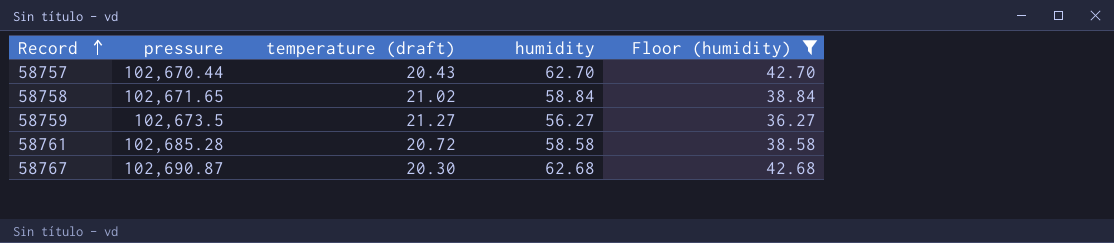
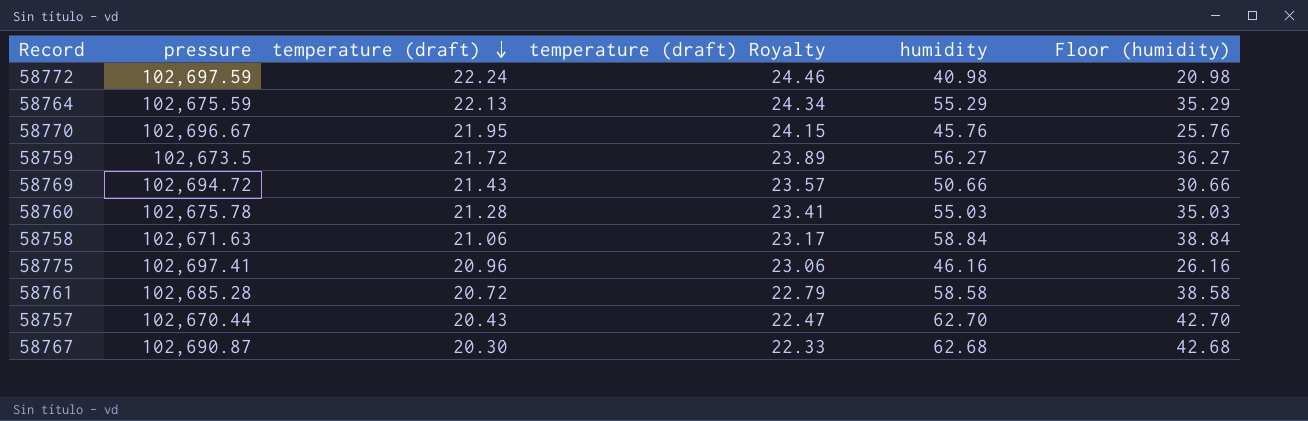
filter: Floor (humidity) >= 36.27 -> none
row order: Record ascending -> temperature (draft) descending
column temperature (draft) Royalty | formula: none -> [temperature (draft)] * 1.1
58759 | temperature (draft): 21.27 -> 21.72
58758 | pressure: 102,671.65 -> 102,671.63
58758 | temperature (draft): 21.02 -> 21.06

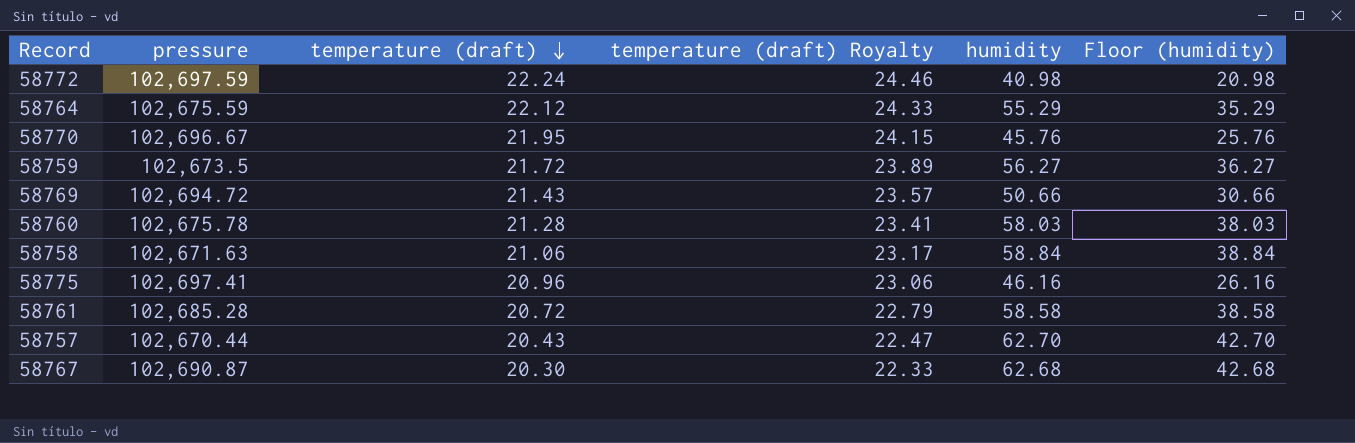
58764 | temperature (draft): 22.13 -> 22.12
58764 | temperature (draft) Royalty: 24.34 -> 24.33
58760 | humidity: 55.03 -> 58.03
58760 | Floor (humidity): 35.03 -> 38.03

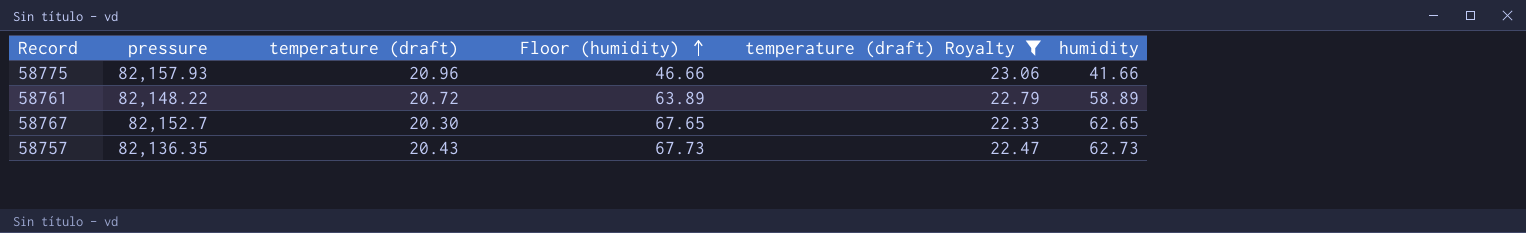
filter: none -> temperature (draft) Royalty <= 23.06
row order: temperature (draft) descending -> Floor (humidity) ascending
column Floor (humidity) | formula: [humidity] - 20 -> [humidity] + 5
column Floor (humidity) | position: 6 -> 4
58775 | pressure: 102,697.41 -> 82,157.93
58775 | humidity: 46.16 -> 41.66
58761 | pressure: 102,685.28 -> 82,148.22
58761 | humidity: 58.58 -> 58.89
58767 | pressure: 102,690.87 -> 82,152.7
58767 | humidity: 62.68 -> 62.65
58757 | pressure: 102,670.44 -> 82,136.35
58757 | humidity: 62.70 -> 62.73

